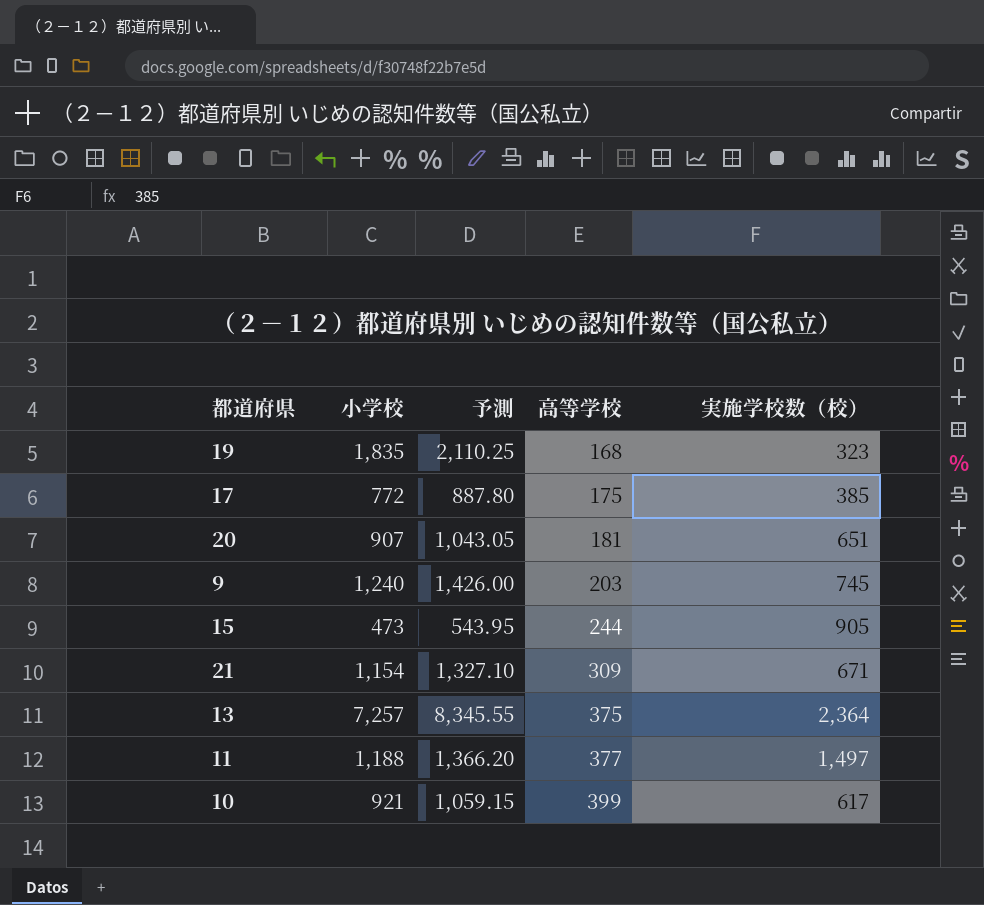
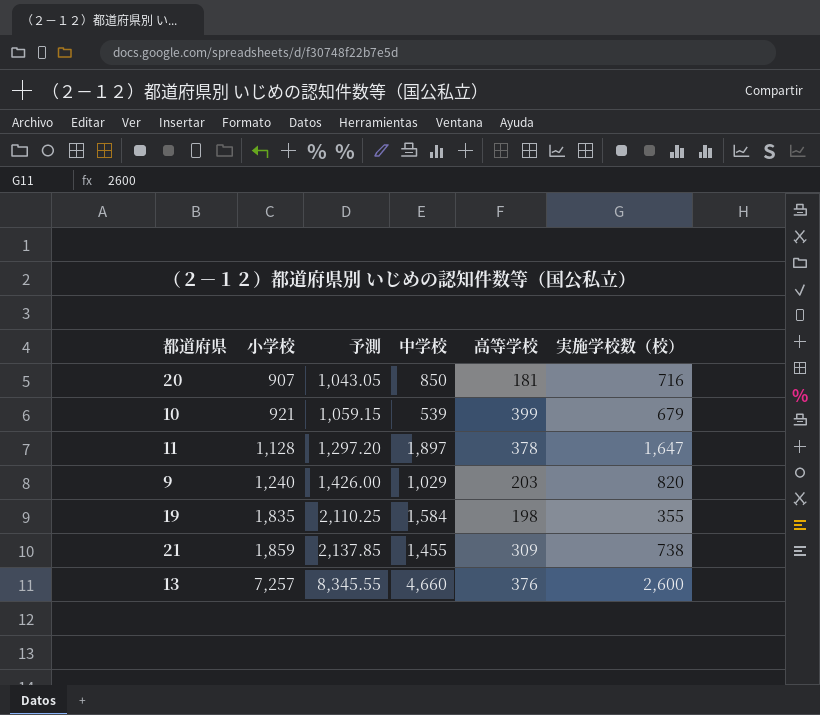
row order: 高等学校 ascending -> 小学校 ascending
column 中学校 | position: none -> 4
row 17: 772 | 887.80 | 175 | 385 -> none
row 15: 473 | 543.95 | 244 | 905 -> none
20 | 実施学校数（校）: 651 -> 716
10 | 実施学校数（校）: 617 -> 679
11 | 小学校: 1,188 -> 1,128
11 | 予測: 1,366.20 -> 1,297.20
11 | 高等学校: 377 -> 378
11 | 実施学校数（校）: 1,497 -> 1,647
9 | 実施学校数（校）: 745 -> 820
19 | 高等学校: 168 -> 198
19 | 実施学校数（校）: 323 -> 355
21 | 小学校: 1,154 -> 1,859
21 | 予測: 1,327.10 -> 2,137.85
21 | 実施学校数（校）: 671 -> 738
13 | 高等学校: 375 -> 376
13 | 実施学校数（校）: 2,364 -> 2,600

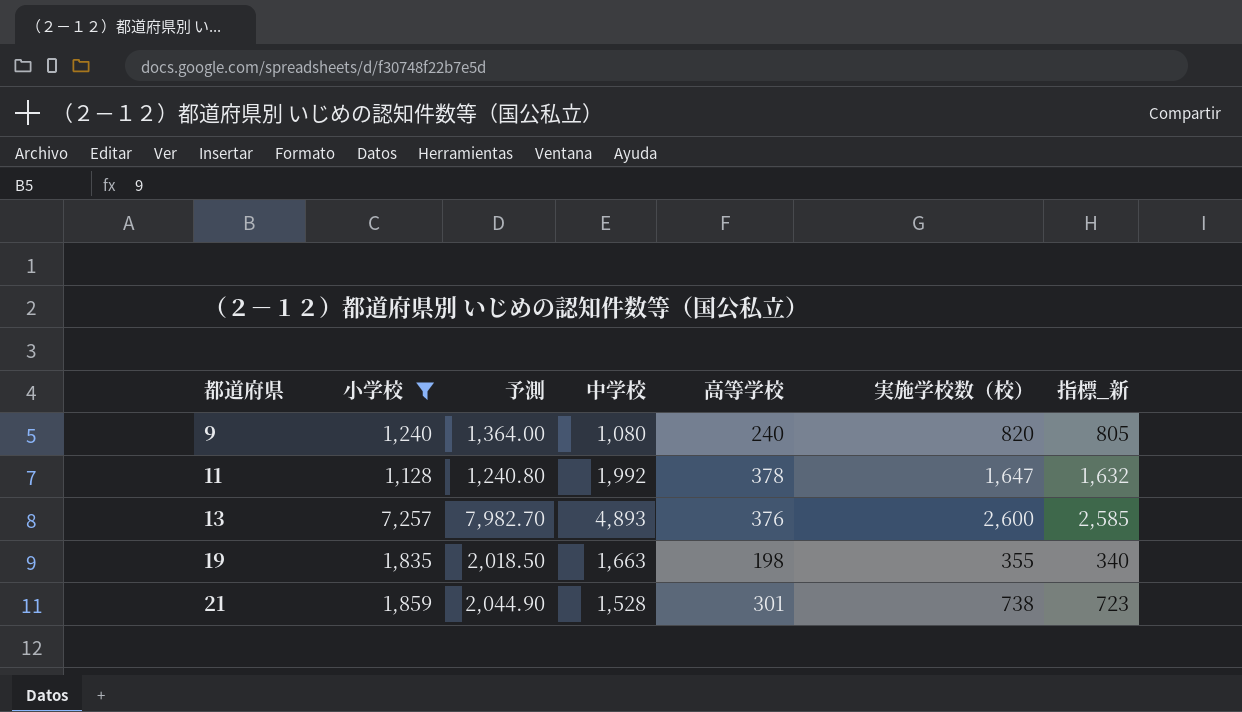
filter: none -> 小学校 >= 1,128
row order: 小学校 ascending -> 都道府県 ascending
column 予測 | formula: [小学校] * 1.15 -> [小学校] * 1.1
column 指標_新 | formula: none -> [実施学校数（校）] - 15
9 | 中学校: 1,029 -> 1,080
9 | 高等学校: 203 -> 240
11 | 中学校: 1,897 -> 1,992
13 | 中学校: 4,660 -> 4,893
19 | 中学校: 1,584 -> 1,663
21 | 中学校: 1,455 -> 1,528
21 | 高等学校: 309 -> 301

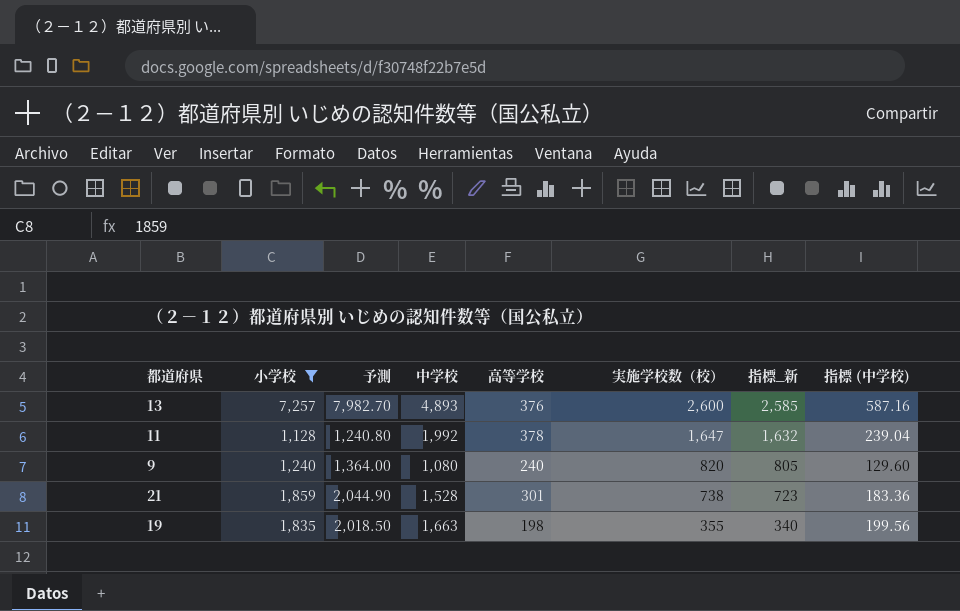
row order: 都道府県 ascending -> 実施学校数（校） descending
column 指標 (中学校) | formula: none -> [中学校] * 0.12

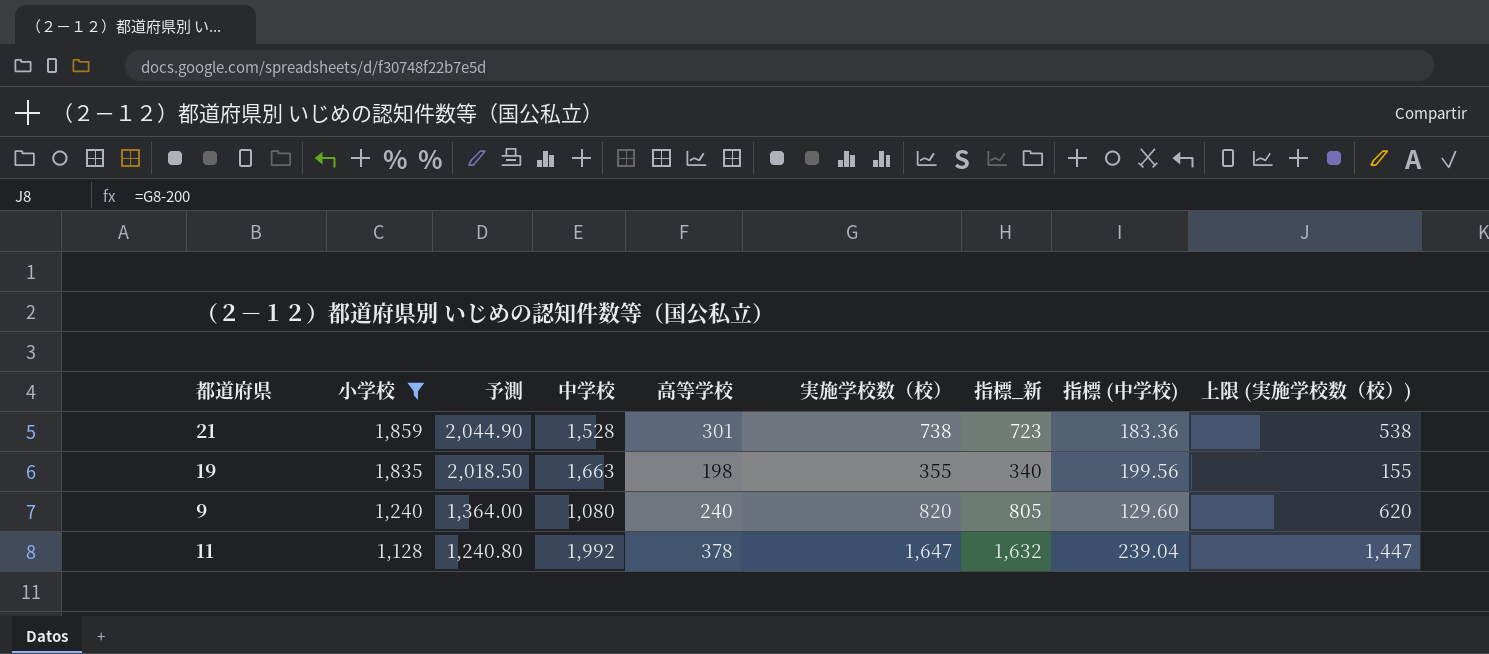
row order: 実施学校数（校） descending -> 小学校 descending
column 上限 (実施学校数（校）) | formula: none -> [実施学校数（校）] - 200
row 13: 7,257 | 7,982.70 | 4,893 | 376 | 2,600 | 2,585 | 587.16 -> none

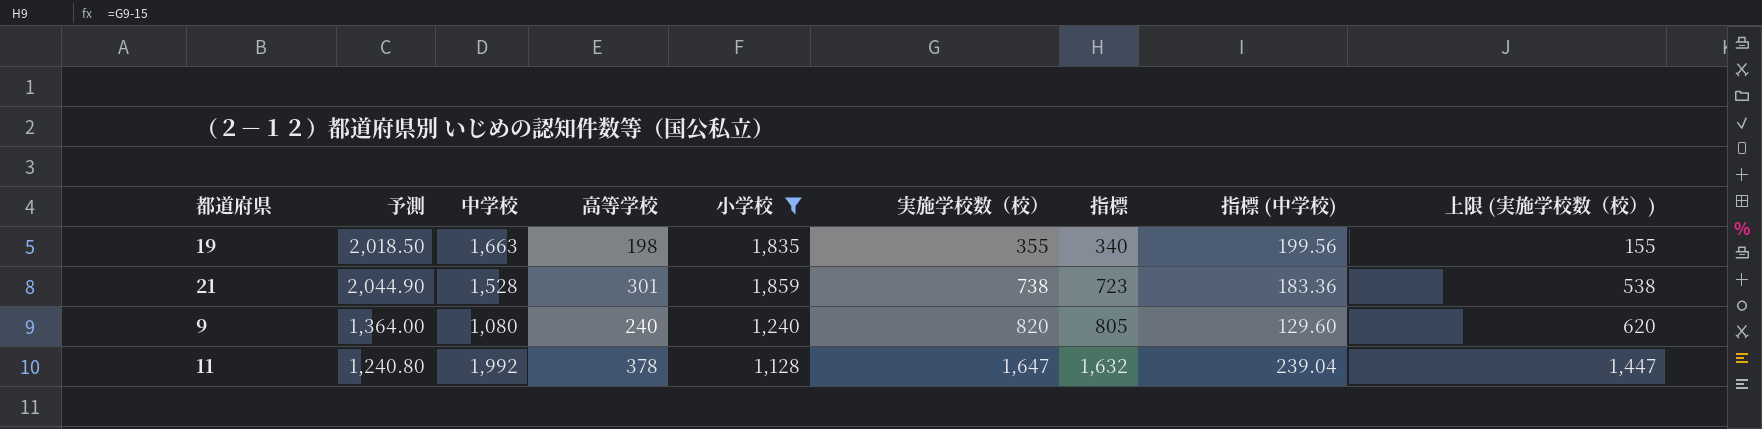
row order: 小学校 descending -> 実施学校数（校） ascending
column 小学校 | position: 2 -> 5
column name: 指標_新 -> 指標

